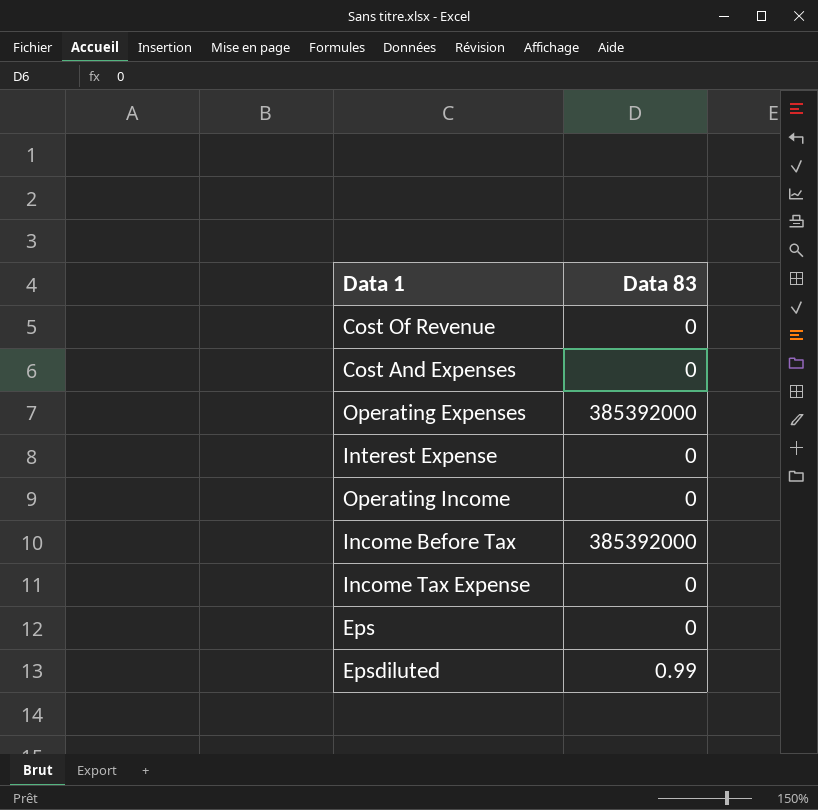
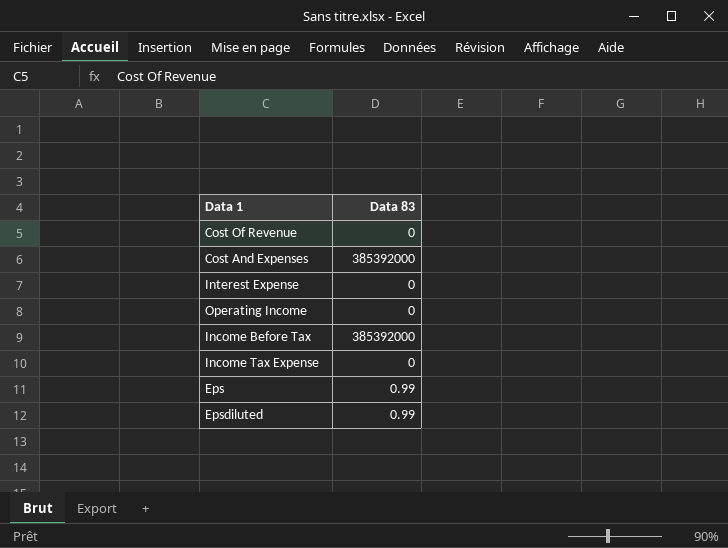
row Operating Expenses: 385392000 -> none
Cost And Expenses | Data 83: 0 -> 385392000
Eps | Data 83: 0 -> 0.99

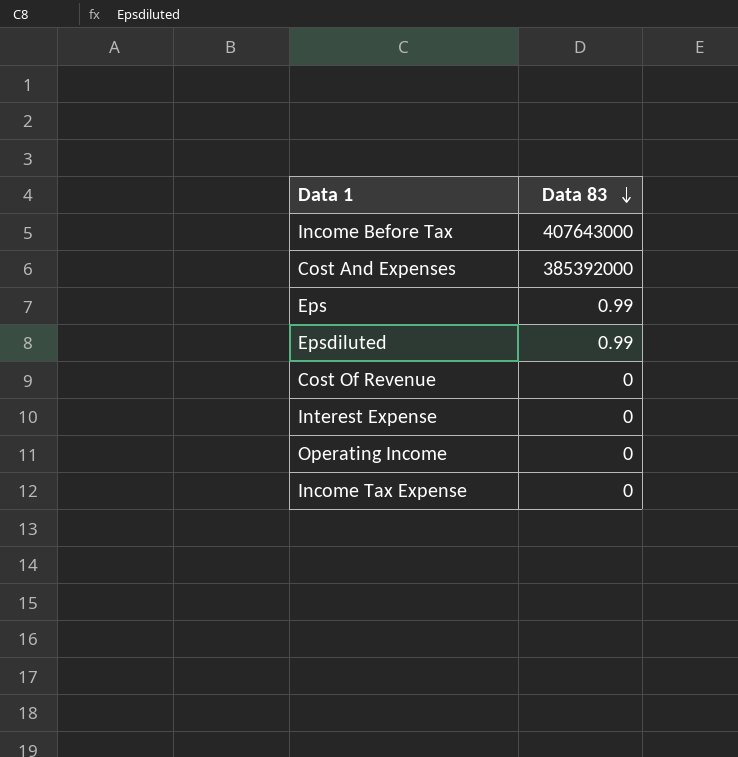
row order: none -> Data 83 descending
Income Before Tax | Data 83: 385392000 -> 407643000

